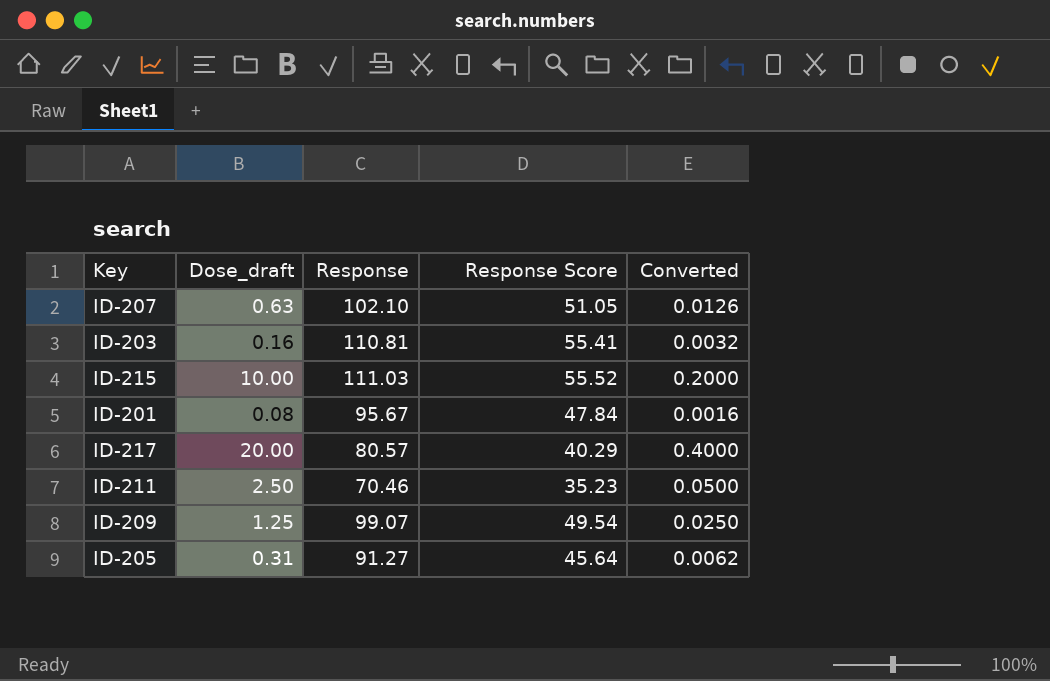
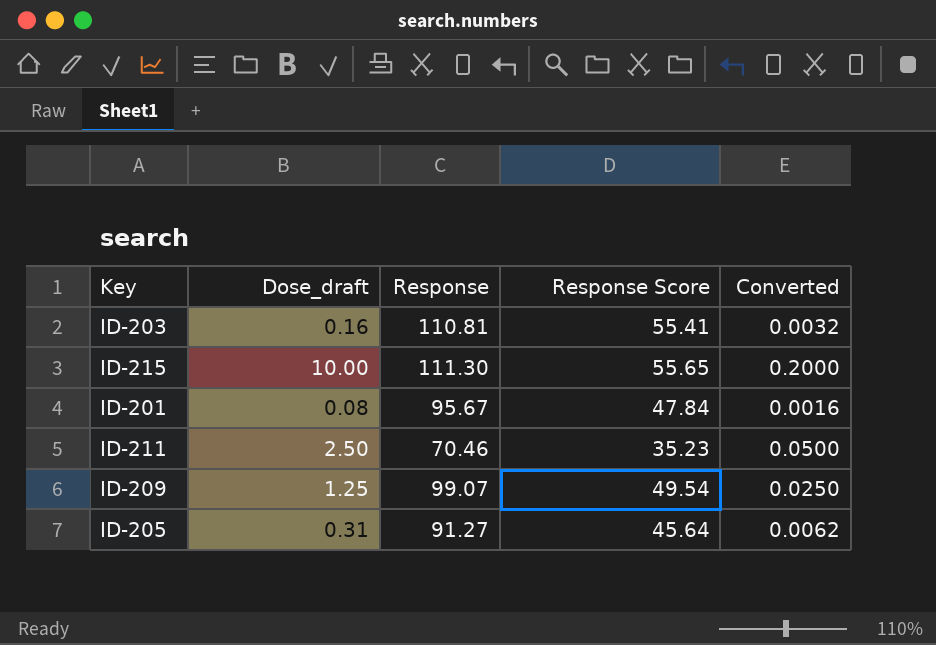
row ID-207: 0.63 | 102.10 | 51.05 | 0.0126 -> none
row ID-217: 20.00 | 80.57 | 40.29 | 0.4000 -> none
ID-215 | Response: 111.03 -> 111.30
ID-215 | Response Score: 55.52 -> 55.65

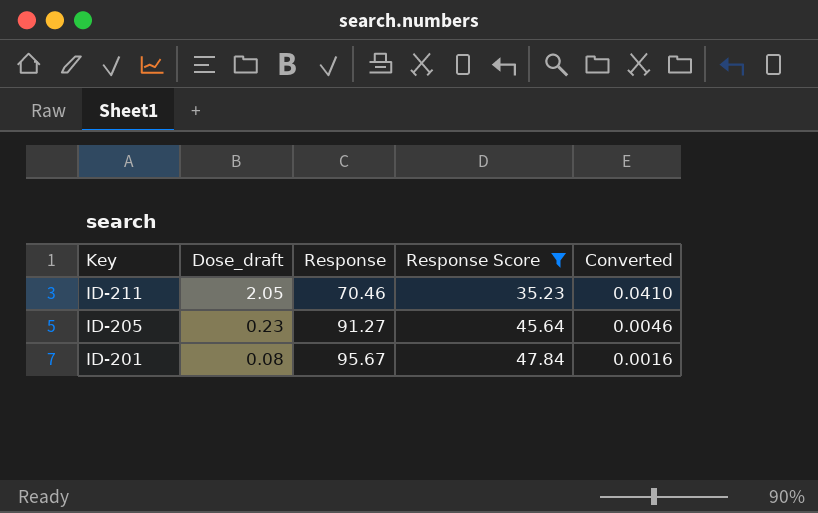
filter: none -> Response Score <= 47.84
row order: none -> Key descending
ID-211 | Dose_draft: 2.50 -> 2.05
ID-211 | Converted: 0.0500 -> 0.0410
ID-205 | Dose_draft: 0.31 -> 0.23
ID-205 | Converted: 0.0062 -> 0.0046

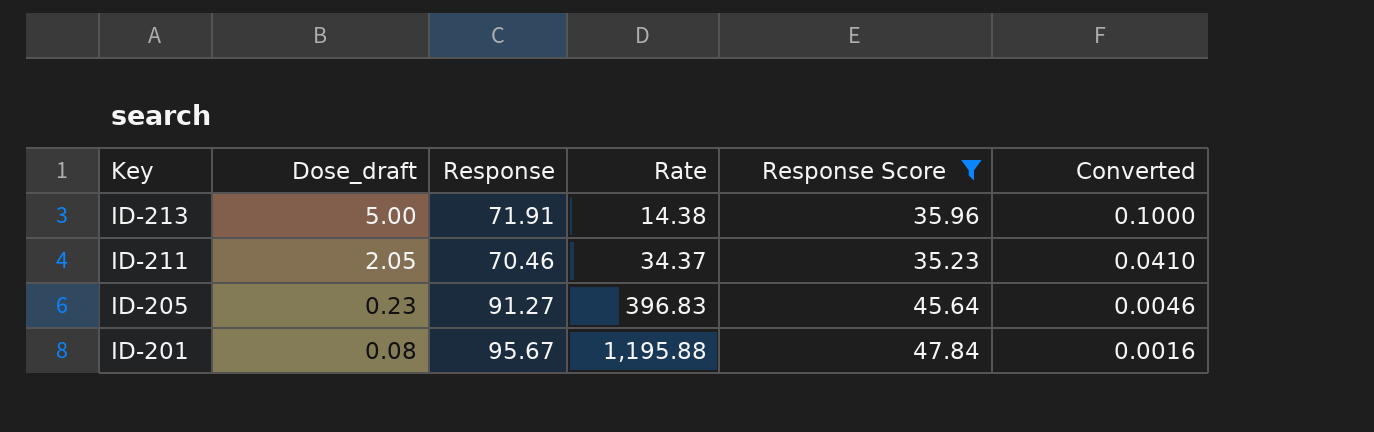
column Rate | formula: none -> [Response] / [Dose_draft]
row ID-213: none -> 5.00 | 71.91 | 14.38 | 35.96 | 0.1000

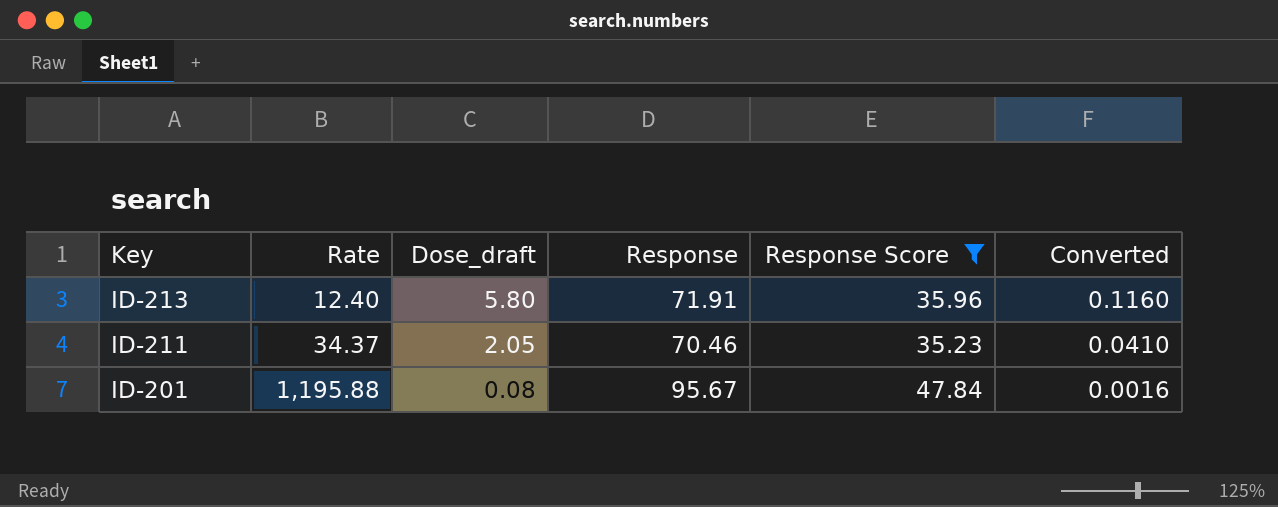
column Rate | position: 4 -> 2
row ID-205: 0.23 | 91.27 | 396.83 | 45.64 | 0.0046 -> none
ID-213 | Rate: 14.38 -> 12.40
ID-213 | Dose_draft: 5.00 -> 5.80
ID-213 | Converted: 0.1000 -> 0.1160

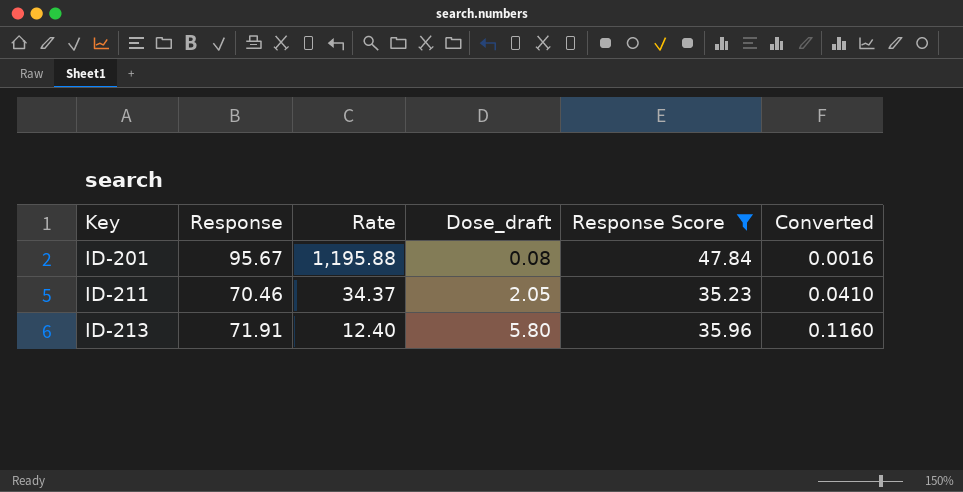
row order: Key descending -> Key ascending
column Response | position: 4 -> 2

